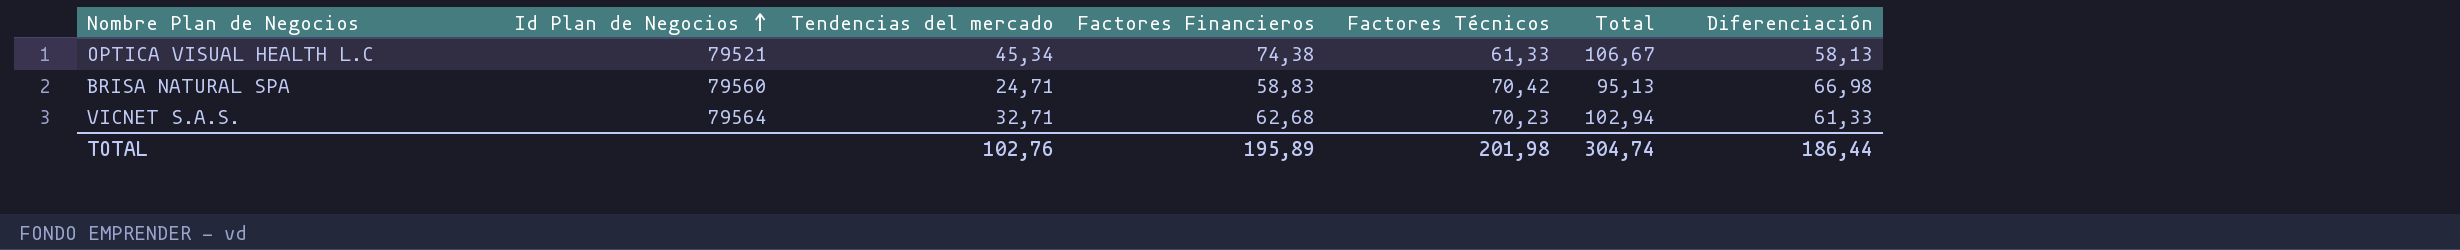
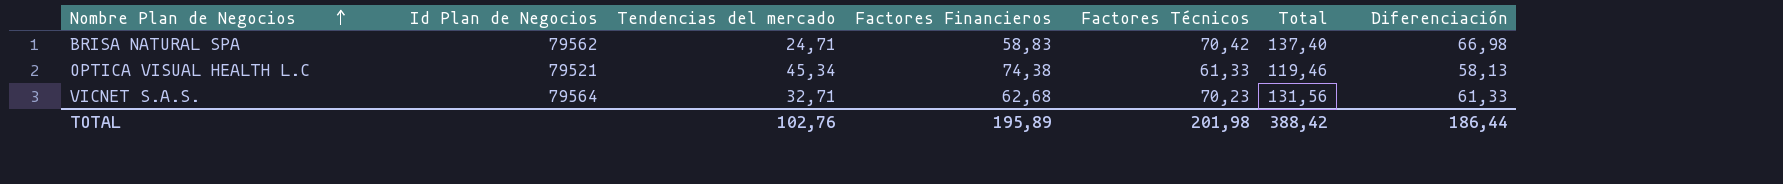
row order: Id Plan de Negocios ascending -> Nombre Plan de Negocios ascending
column Total | formula: [Tendencias del mercado] + [Factores Técnicos] -> [Factores Técnicos] + [Diferenciación]
BRISA NATURAL SPA | Id Plan de Negocios: 79560 -> 79562
TOTAL | Total: 304,74 -> 388,42

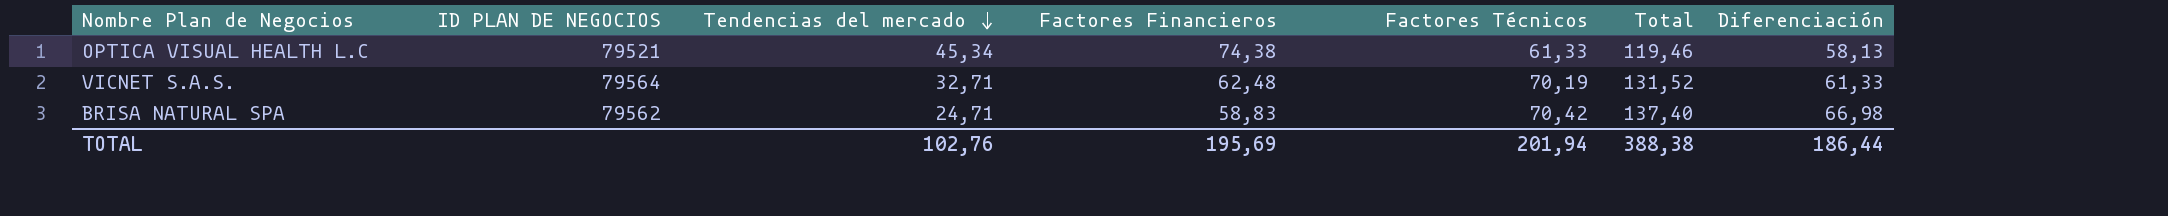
row order: Nombre Plan de Negocios ascending -> Tendencias del mercado descending
column name: Id Plan de Negocios -> ID PLAN DE NEGOCIOS
VICNET S.A.S. | Factores Financieros: 62,68 -> 62,48
VICNET S.A.S. | Factores Técnicos: 70,23 -> 70,19
VICNET S.A.S. | Total: 131,56 -> 131,52
TOTAL | Factores Financieros: 195,89 -> 195,69
TOTAL | Factores Técnicos: 201,98 -> 201,94
TOTAL | Total: 388,42 -> 388,38

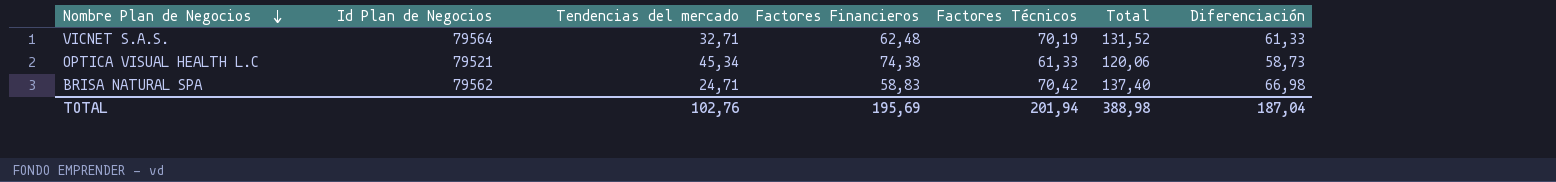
row order: Tendencias del mercado descending -> Nombre Plan de Negocios descending
column name: ID PLAN DE NEGOCIOS -> Id Plan de Negocios
OPTICA VISUAL HEALTH L.C | Total: 119,46 -> 120,06
OPTICA VISUAL HEALTH L.C | Diferenciación: 58,13 -> 58,73
TOTAL | Total: 388,38 -> 388,98
TOTAL | Diferenciación: 186,44 -> 187,04

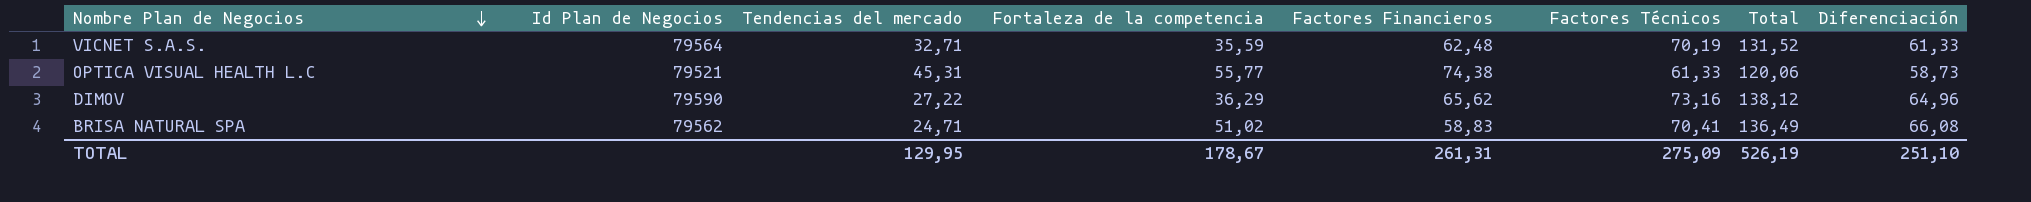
column Fortaleza de la competencia | position: none -> 4
OPTICA VISUAL HEALTH L.C | Tendencias del mercado: 45,34 -> 45,31
row DIMOV: none -> 79590 | 27,22 | 36,29 | 65,62 | 73,16 | 138,12 | 64,96
BRISA NATURAL SPA | Factores Técnicos: 70,42 -> 70,41
BRISA NATURAL SPA | Total: 137,40 -> 136,49
BRISA NATURAL SPA | Diferenciación: 66,98 -> 66,08
TOTAL | Tendencias del mercado: 102,76 -> 129,95
TOTAL | Factores Financieros: 195,69 -> 261,31
TOTAL | Factores Técnicos: 201,94 -> 275,09
TOTAL | Total: 388,98 -> 526,19
TOTAL | Diferenciación: 187,04 -> 251,10

